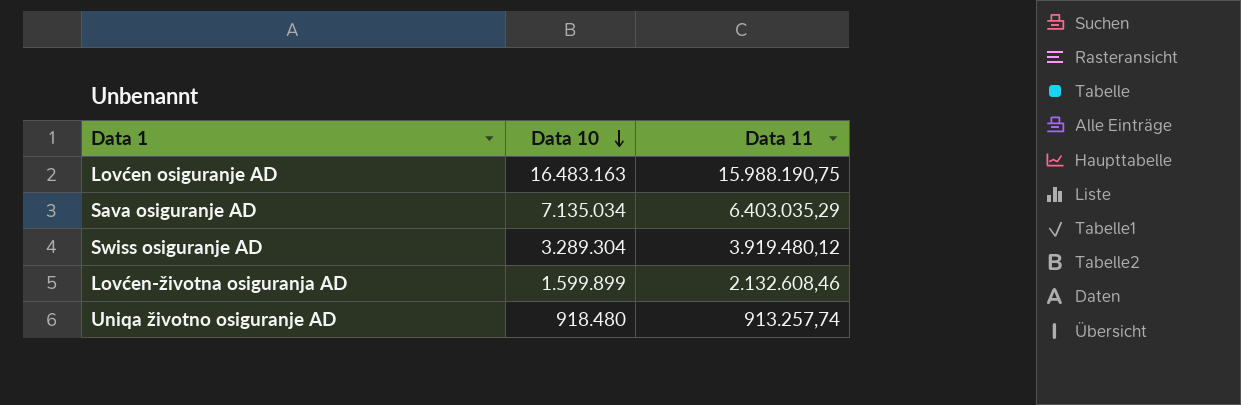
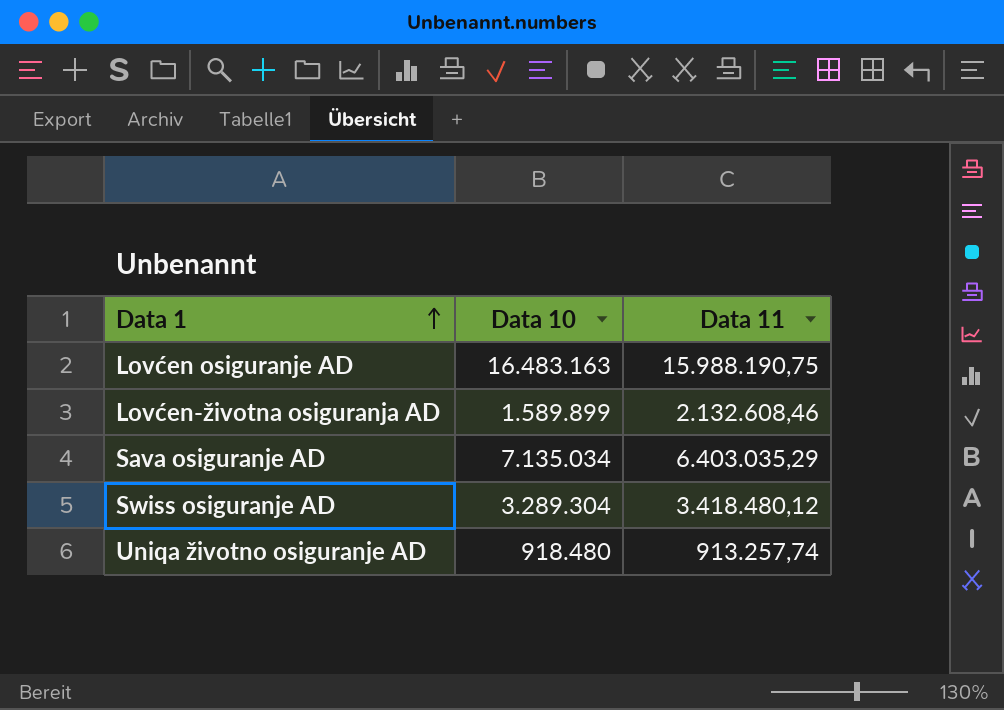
row order: Data 10 descending -> Data 1 ascending
Lovćen-životna osiguranja AD | Data 10: 1.599.899 -> 1.589.899
Swiss osiguranje AD | Data 11: 3.919.480,12 -> 3.418.480,12

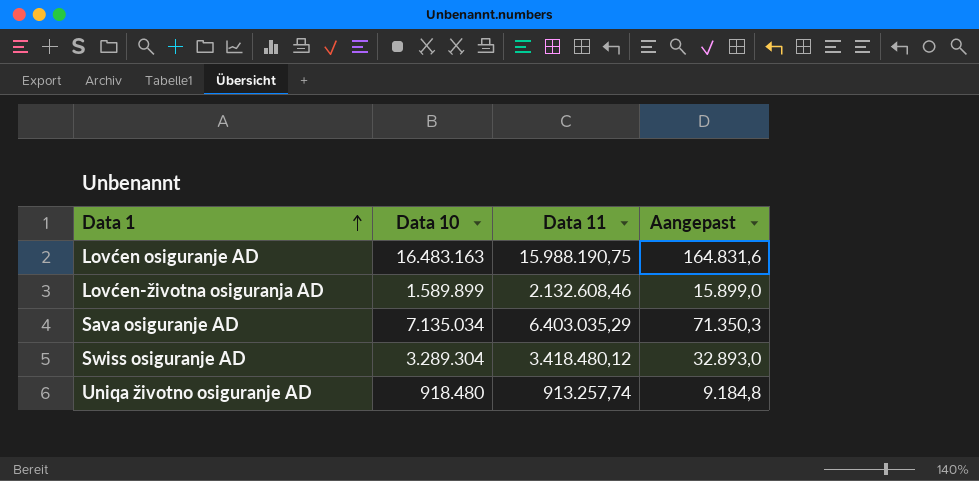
column Aangepast | formula: none -> [Data 10] * 0,01

